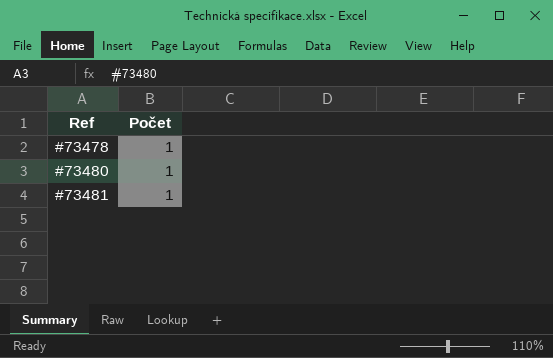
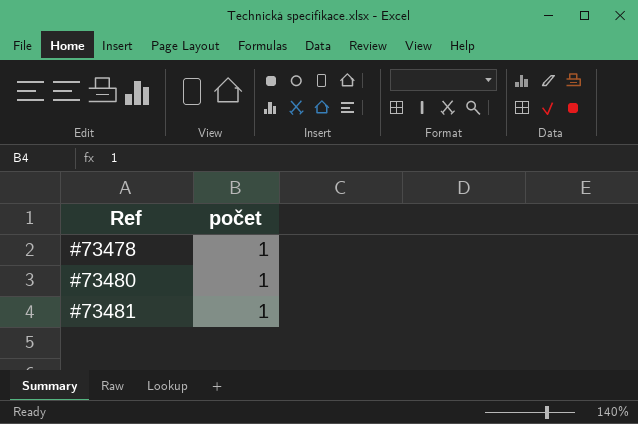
column name: Počet -> počet

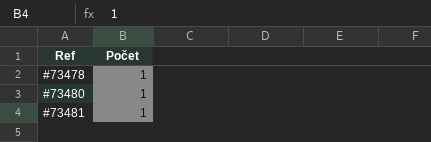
column name: počet -> Počet

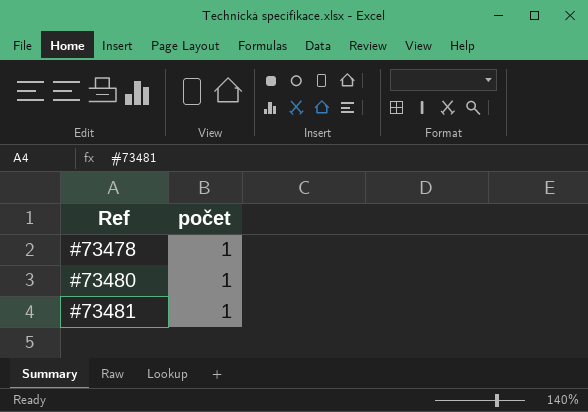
column name: Počet -> počet

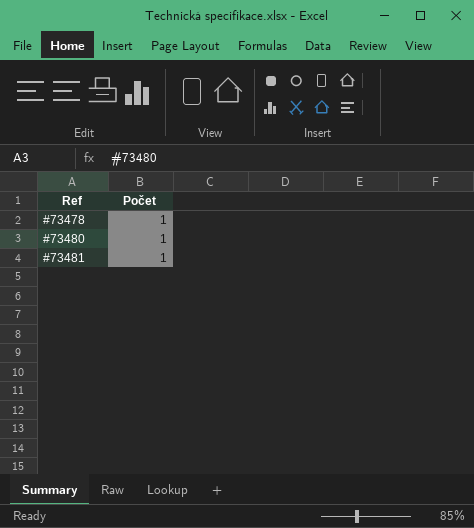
column name: počet -> Počet

